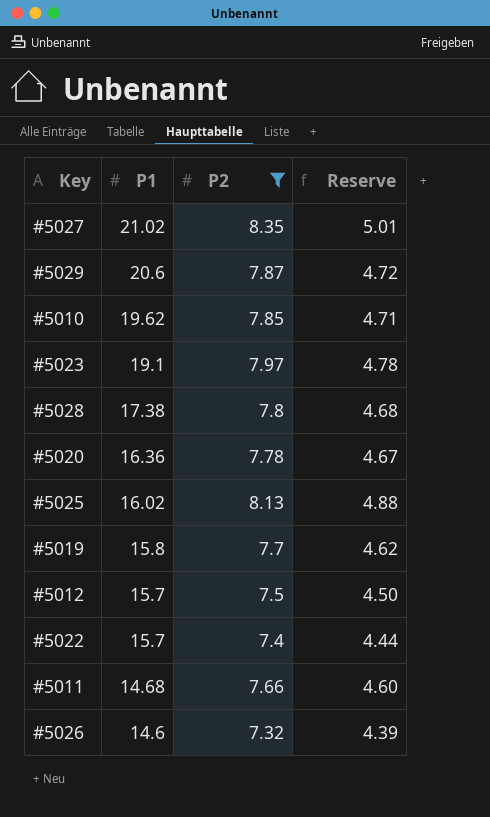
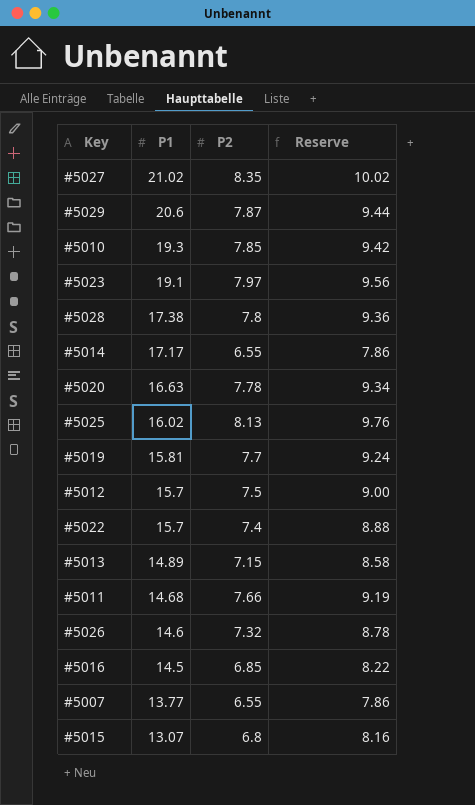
filter: P2 >= 7.32 -> none
column Reserve | formula: [P2] * 0.6 -> [P2] * 1.2
#5010 | P1: 19.62 -> 19.3
#5020 | P1: 16.36 -> 16.63
#5019 | P1: 15.8 -> 15.81

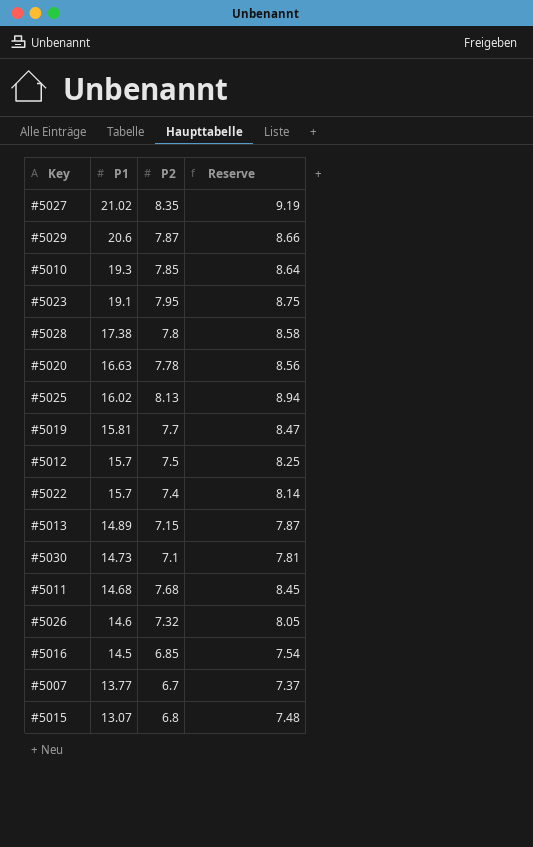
column Reserve | formula: [P2] * 1.2 -> [P2] * 1.1
row #5014: 17.17 | 6.55 | 7.86 -> none
#5023 | P2: 7.97 -> 7.95
row #5030: none -> 14.73 | 7.1 | 7.81
#5011 | P2: 7.66 -> 7.68
#5007 | P2: 6.55 -> 6.7

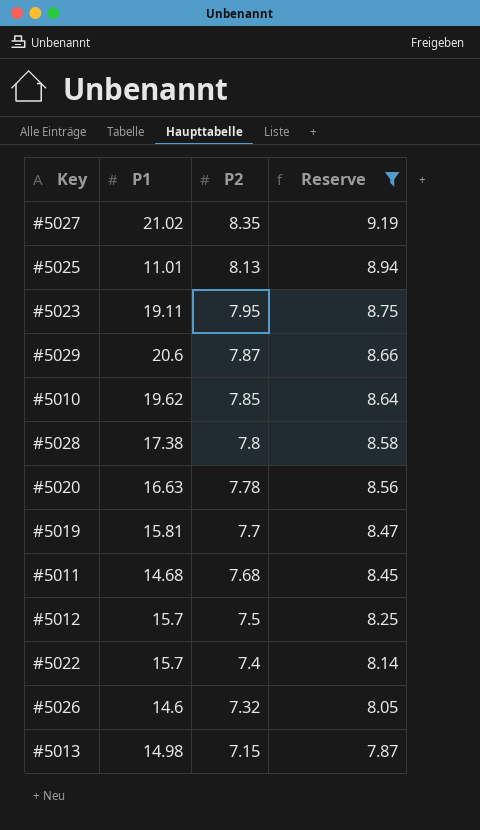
filter: none -> Reserve >= 7.87
row order: P1 descending -> P2 descending
#5025 | P1: 16.02 -> 11.01
#5023 | P1: 19.1 -> 19.11
#5010 | P1: 19.3 -> 19.62
#5013 | P1: 14.89 -> 14.98

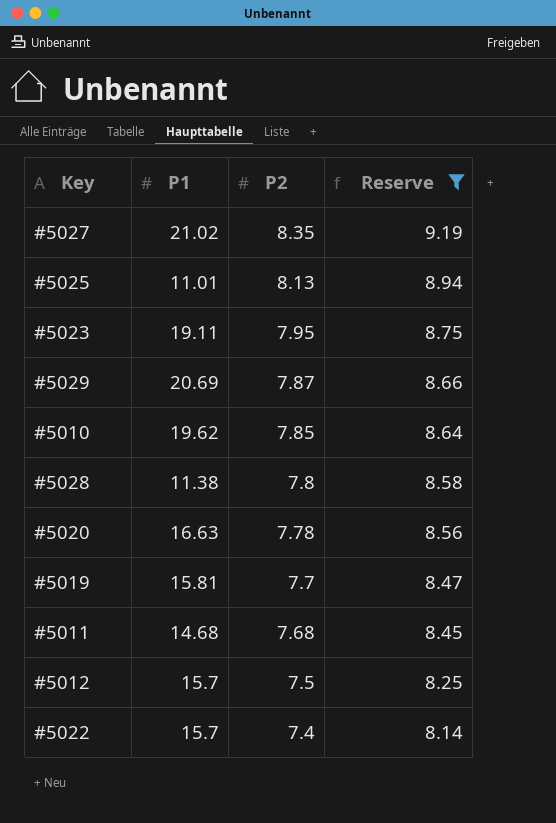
row #5026: 14.6 | 7.32 | 8.05 -> none
row #5013: 14.98 | 7.15 | 7.87 -> none
#5029 | P1: 20.6 -> 20.69
#5028 | P1: 17.38 -> 11.38

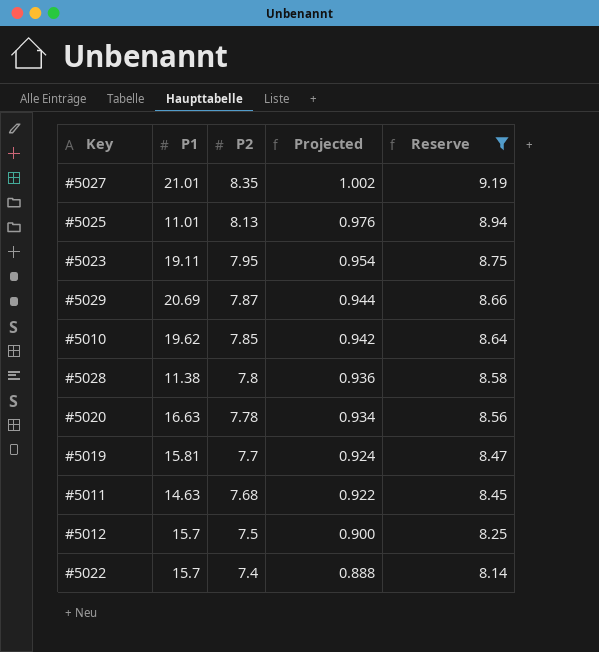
column Projected | formula: none -> [P2] * 0.12
#5027 | P1: 21.02 -> 21.01
#5011 | P1: 14.68 -> 14.63

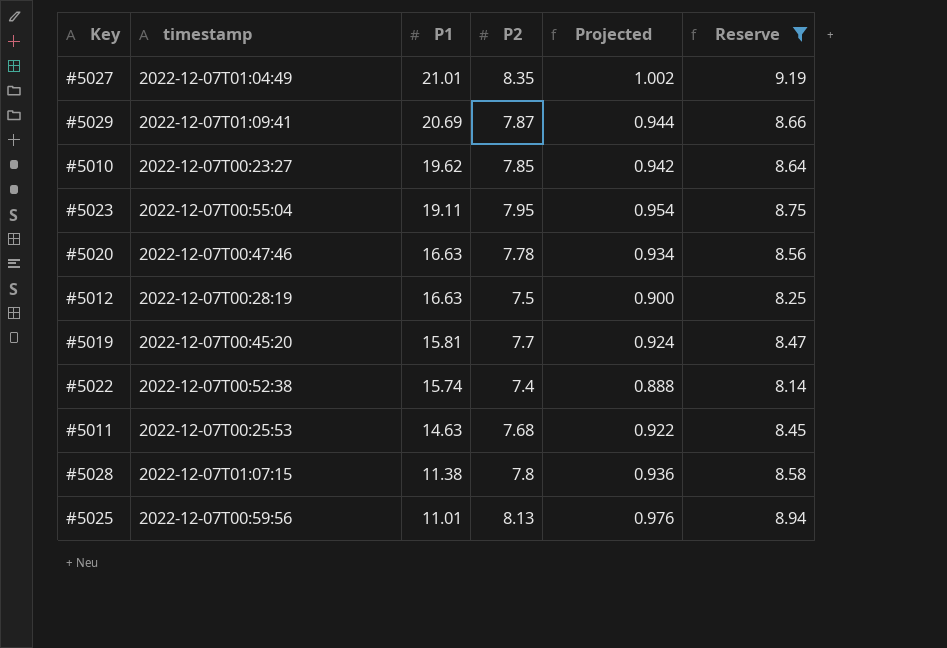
row order: P2 descending -> P1 descending
column timestamp | position: none -> 2
#5012 | P1: 15.7 -> 16.63
#5022 | P1: 15.7 -> 15.74

